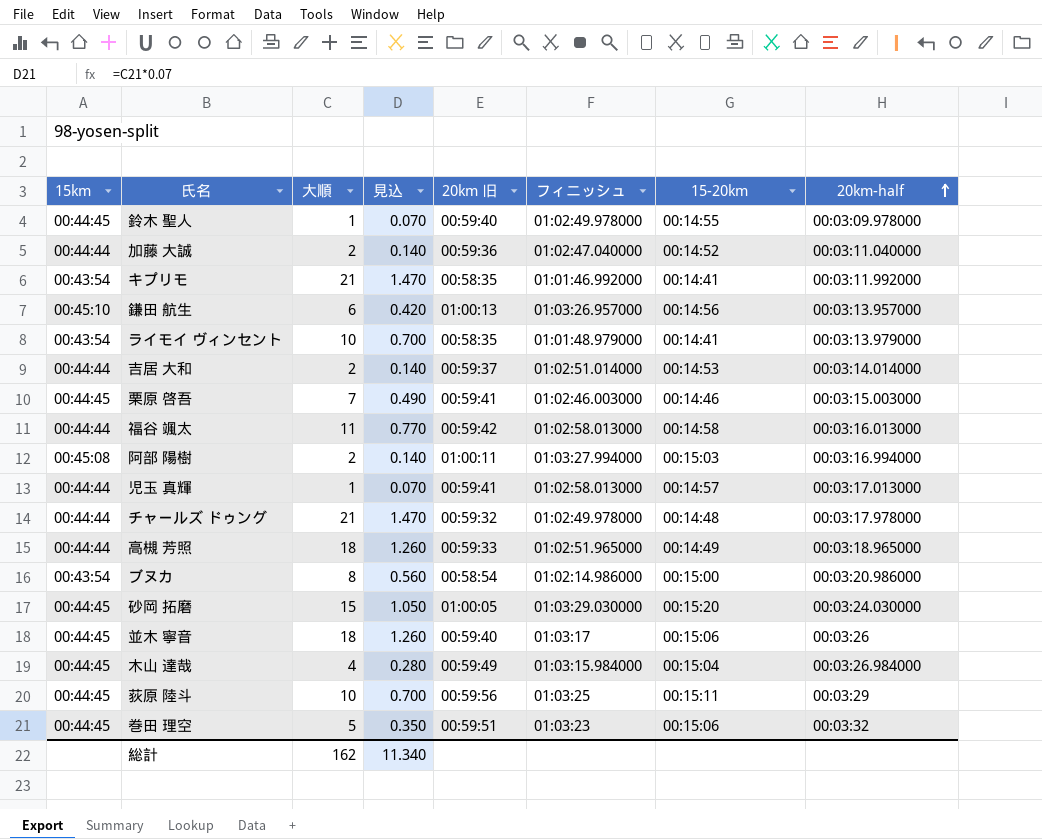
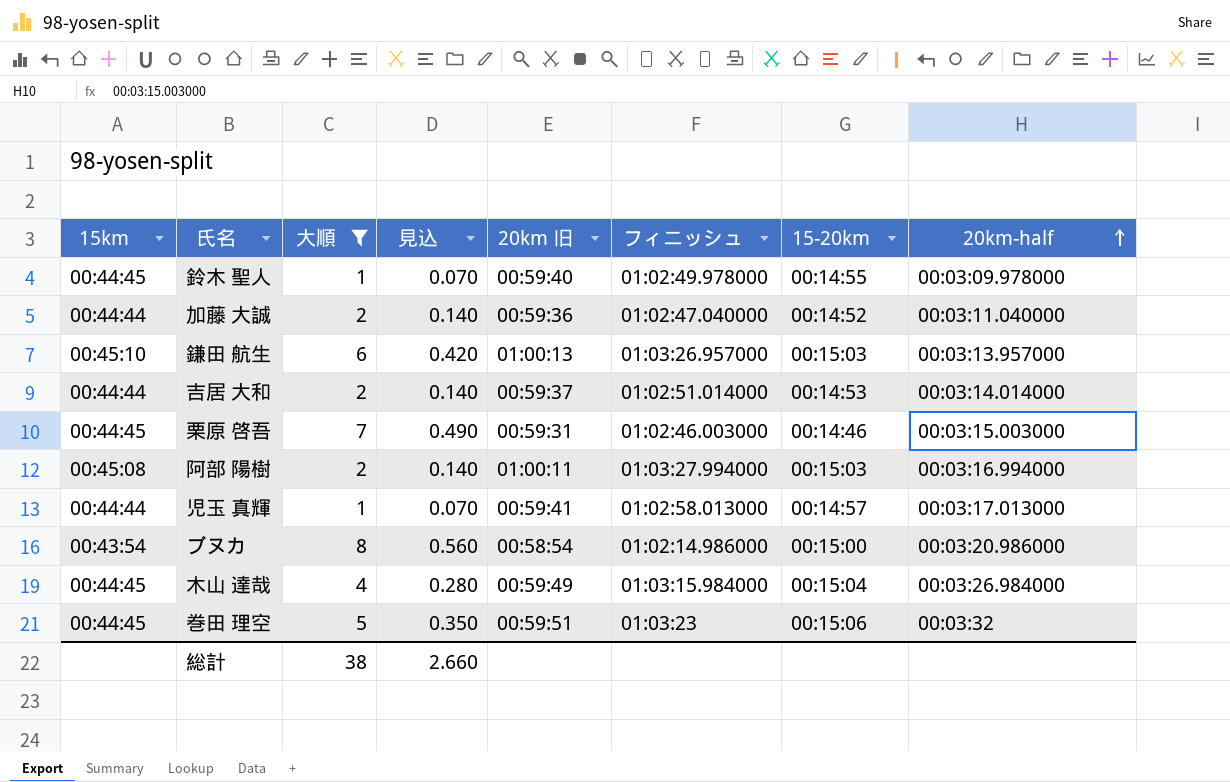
filter: none -> 大順 <= 8
鎌田 航生 | 15-20km: 00:14:56 -> 00:15:03
栗原 啓吾 | 20km 旧: 00:59:41 -> 00:59:31
総計 | 大順: 162 -> 38
総計 | 見込: 11.340 -> 2.660

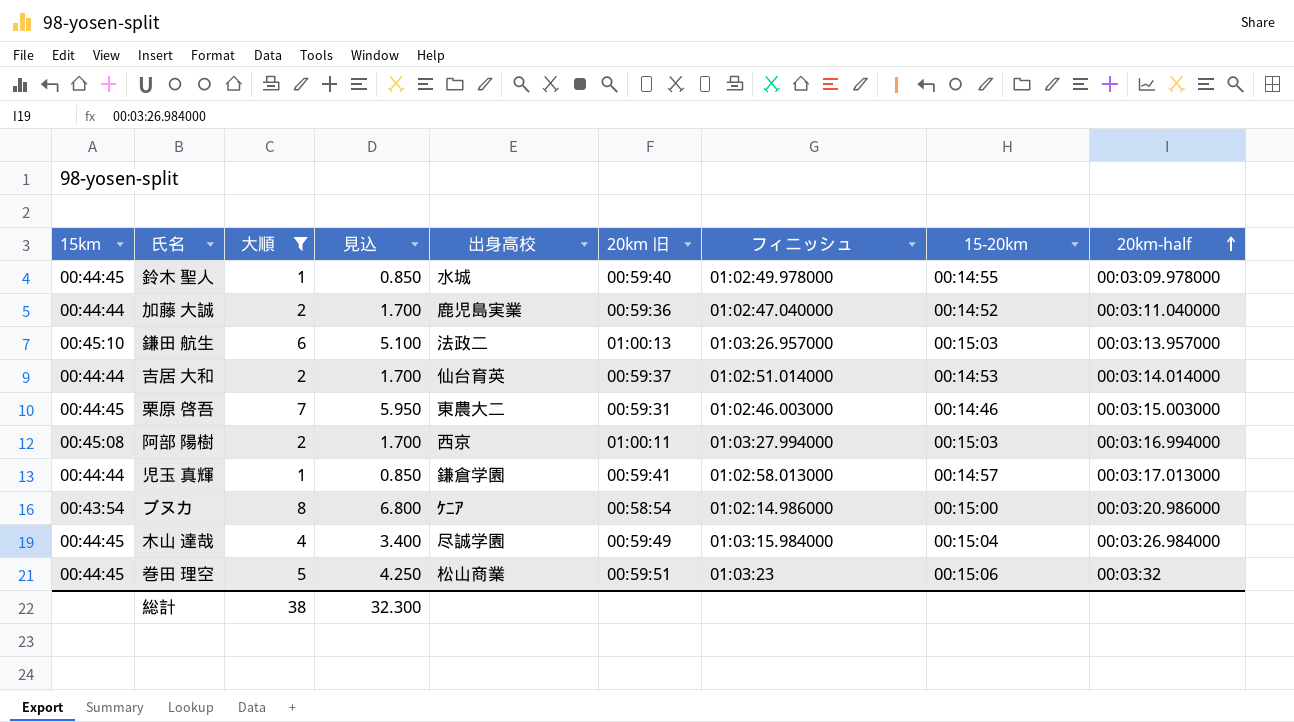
column 見込 | formula: [大順] * 0.07 -> [大順] * 0.85
column 出身高校 | position: none -> 5
総計 | 見込: 2.660 -> 32.300

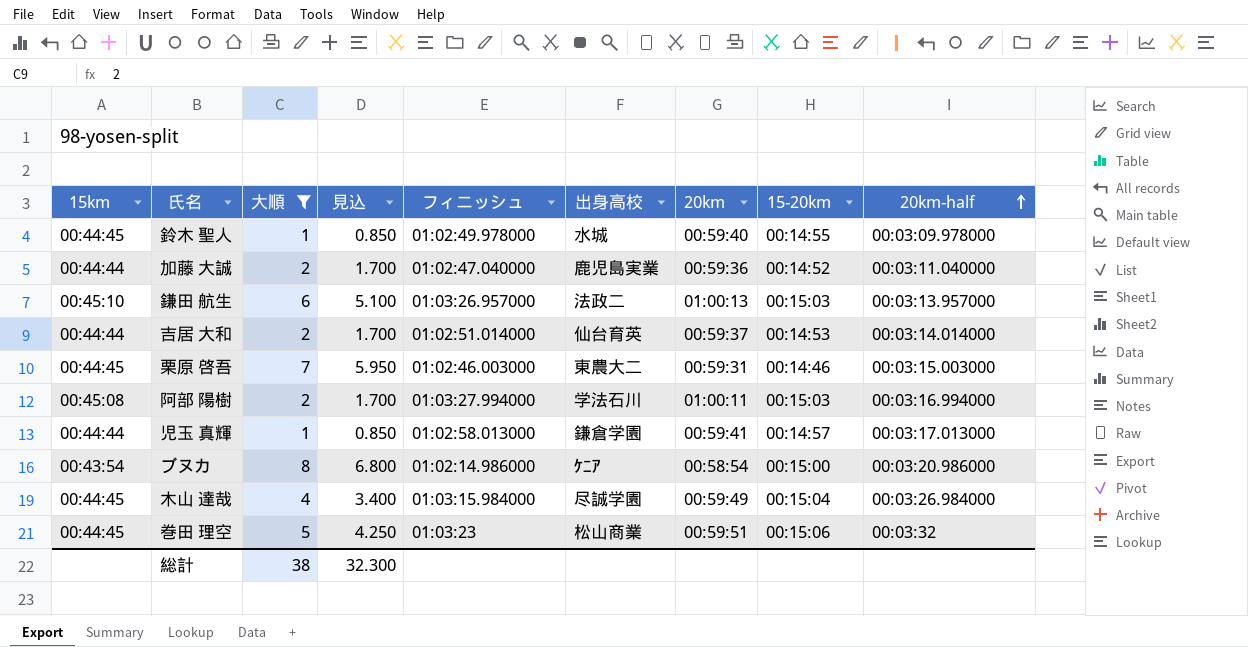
column フィニッシュ | position: 7 -> 5
column name: 20km 旧 -> 20km
阿部 陽樹 | 出身高校: 西京 -> 学法石川

